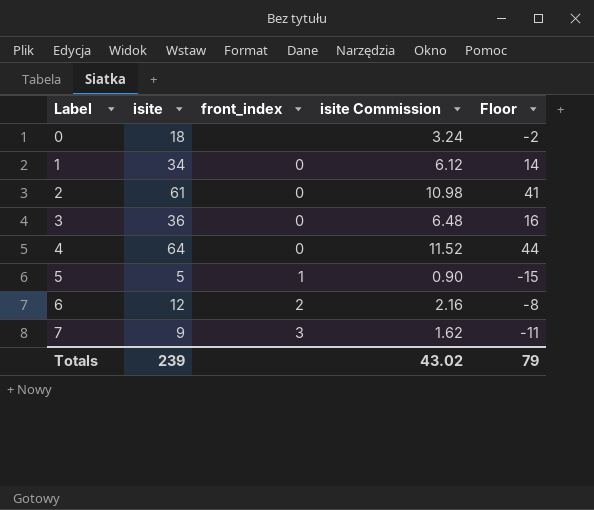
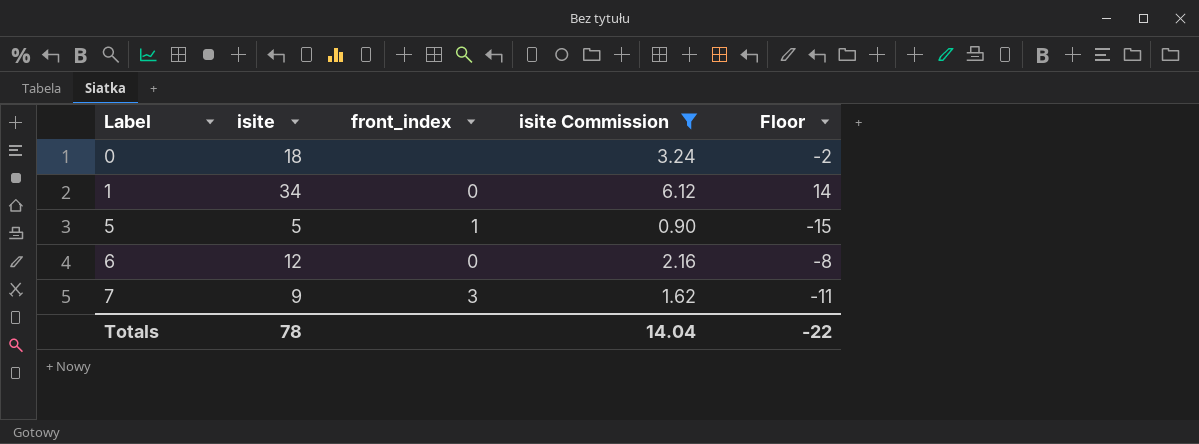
filter: none -> isite Commission <= 6.12
6 | front_index: 2 -> 0
Totals | isite: 239 -> 78
Totals | isite Commission: 43.02 -> 14.04
Totals | Floor: 79 -> -22

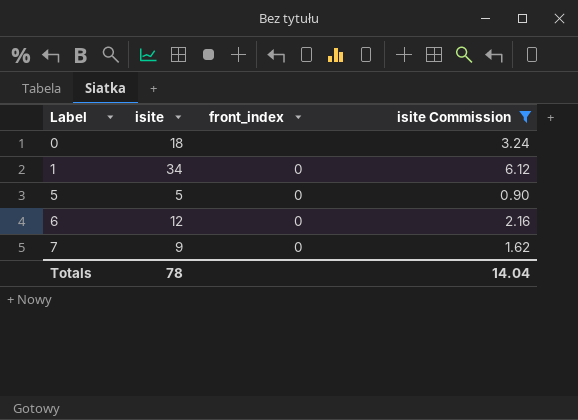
column Floor | formula: [isite] - 20 -> none
5 | front_index: 1 -> 0
7 | front_index: 3 -> 0

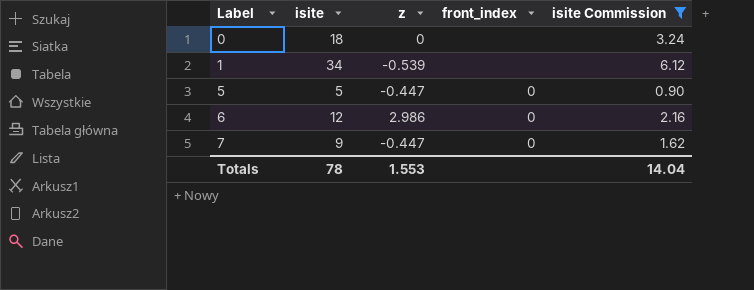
column z | position: none -> 3
1 | front_index: 0 -> none

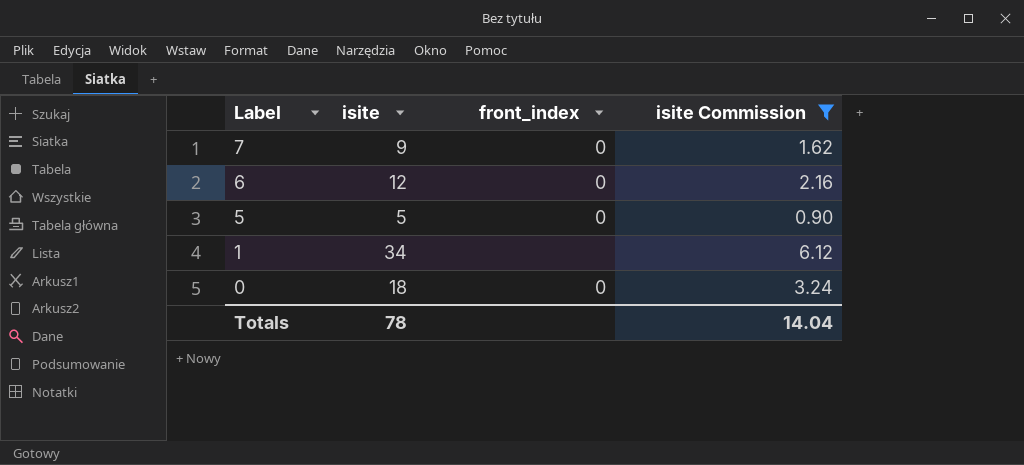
row order: Label ascending -> Label descending
column z | position: 3 -> none
0 | front_index: none -> 0

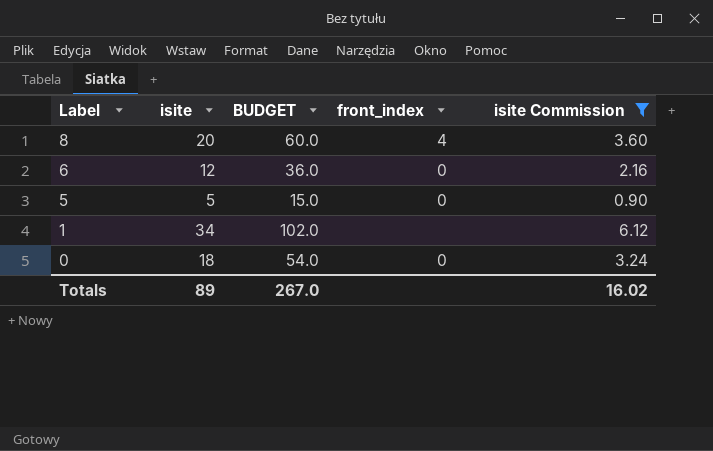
column BUDGET | formula: none -> [isite] * 3
row 7: 9 | 0 | 1.62 -> none
row 8: none -> 20 | 60.0 | 4 | 3.60
Totals | isite: 78 -> 89
Totals | isite Commission: 14.04 -> 16.02

